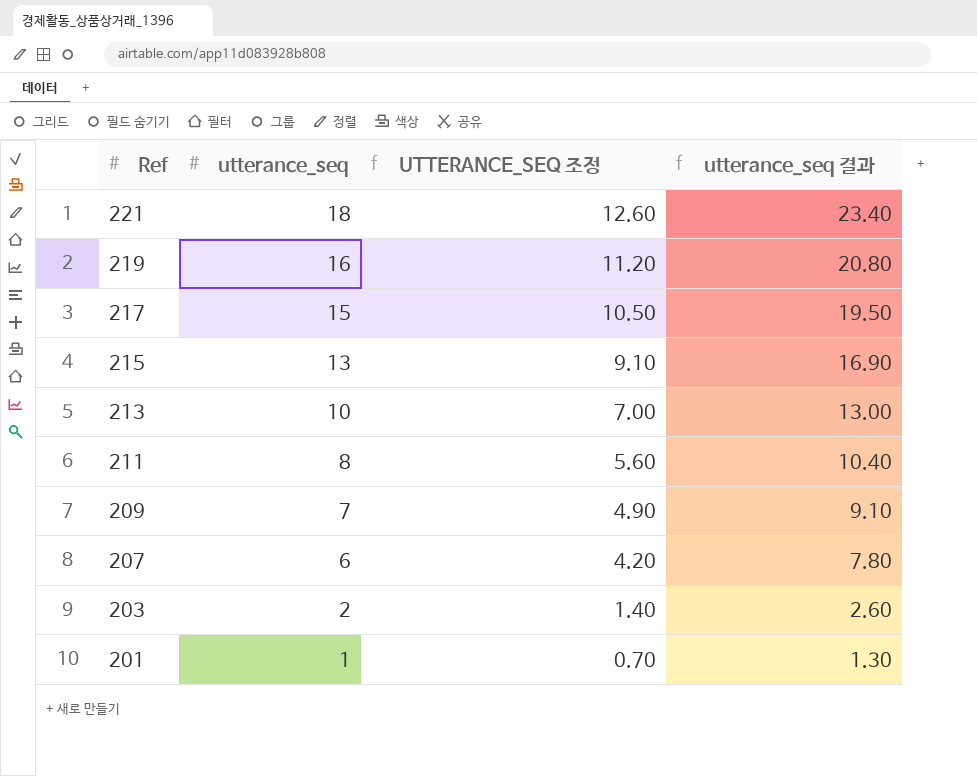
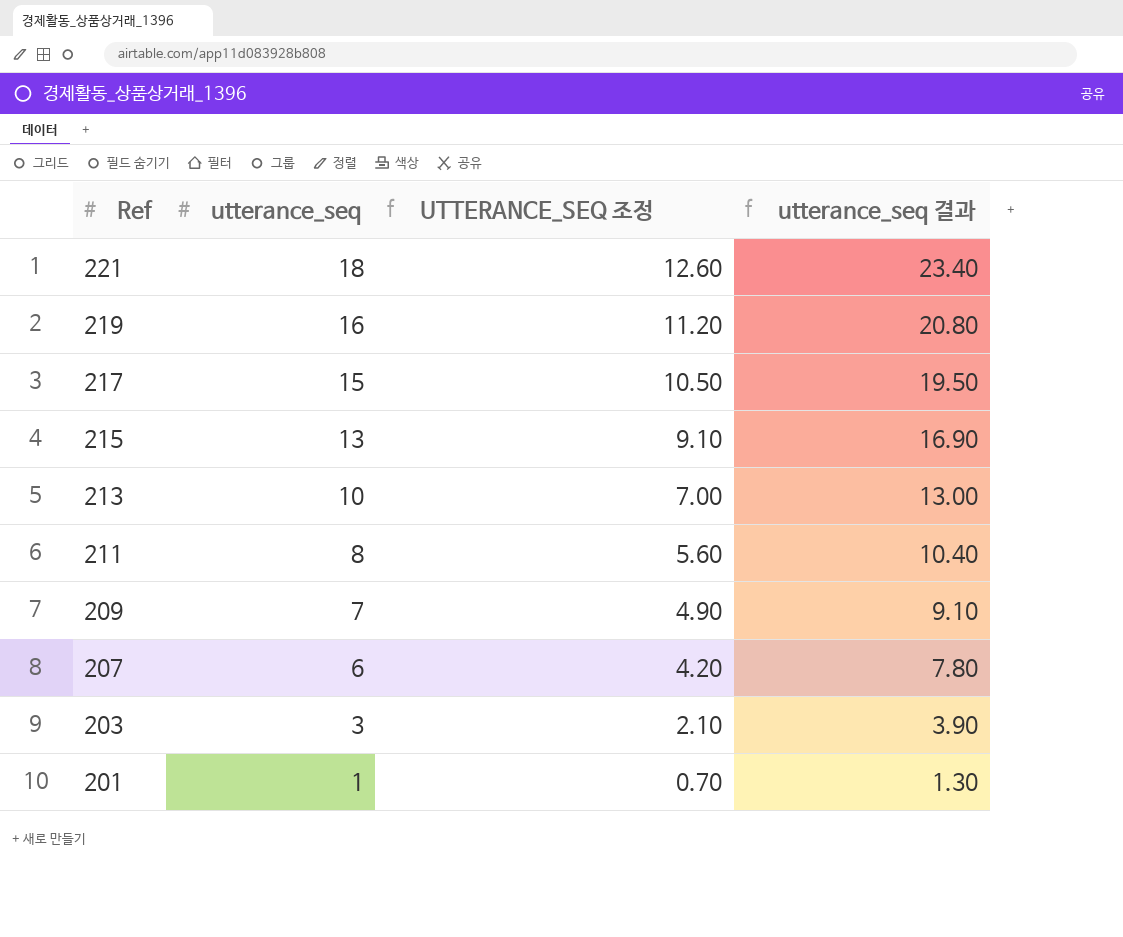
203 | utterance_seq: 2 -> 3
203 | UTTERANCE_SEQ 조정: 1.40 -> 2.10
203 | utterance_seq 결과: 2.60 -> 3.90

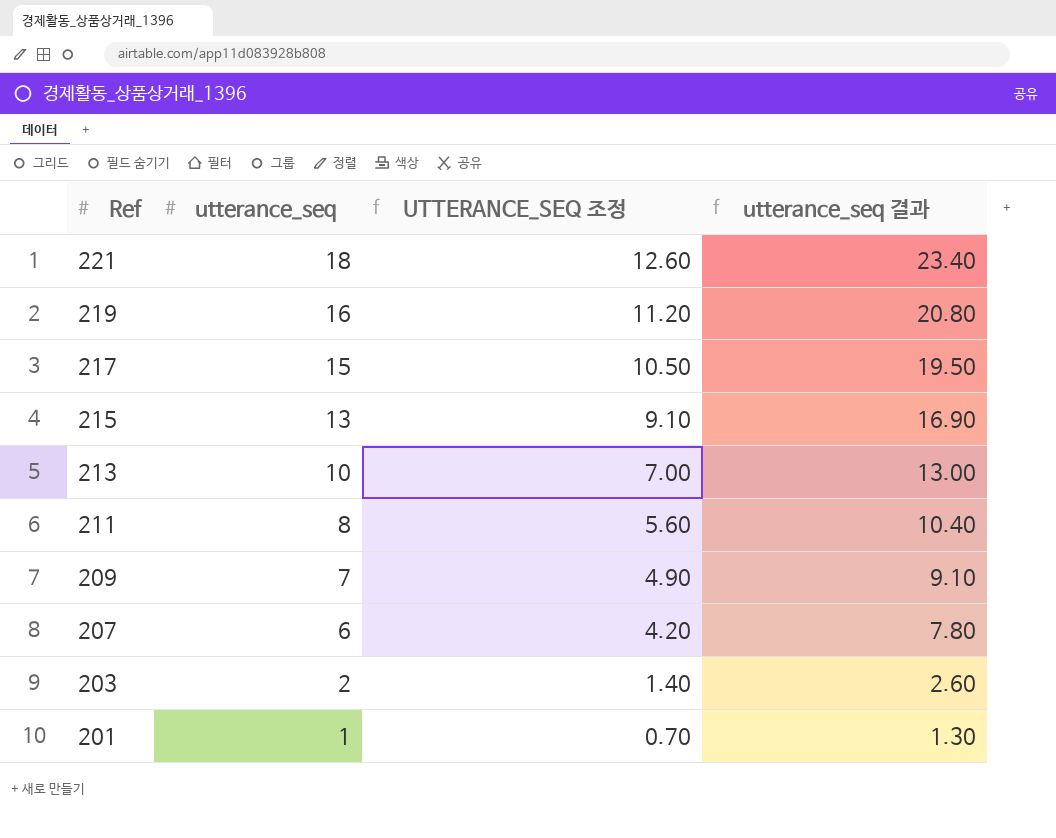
203 | utterance_seq: 3 -> 2
203 | UTTERANCE_SEQ 조정: 2.10 -> 1.40
203 | utterance_seq 결과: 3.90 -> 2.60

